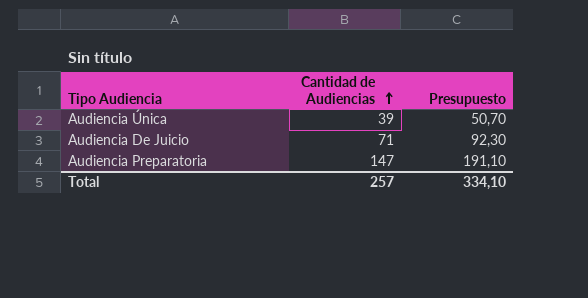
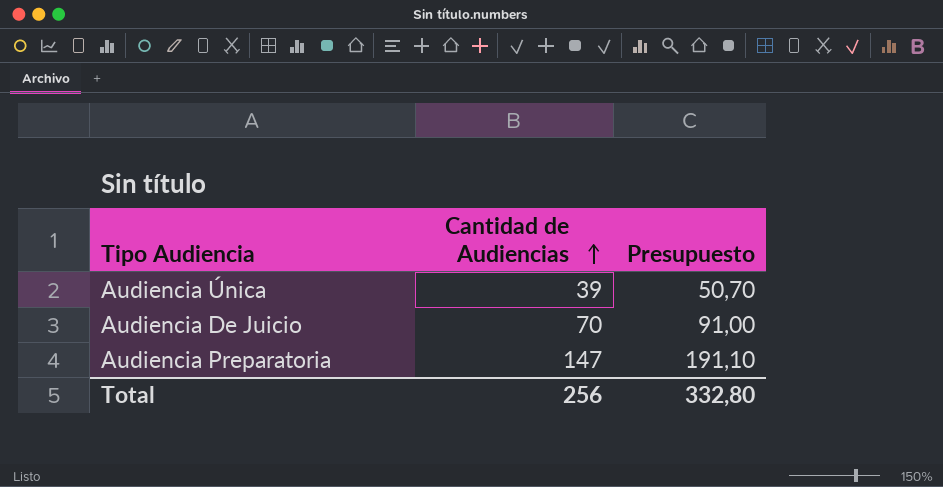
Audiencia De Juicio | Cantidad de Audiencias: 71 -> 70
Audiencia De Juicio | Presupuesto: 92,30 -> 91,00
Total | Cantidad de Audiencias: 257 -> 256
Total | Presupuesto: 334,10 -> 332,80

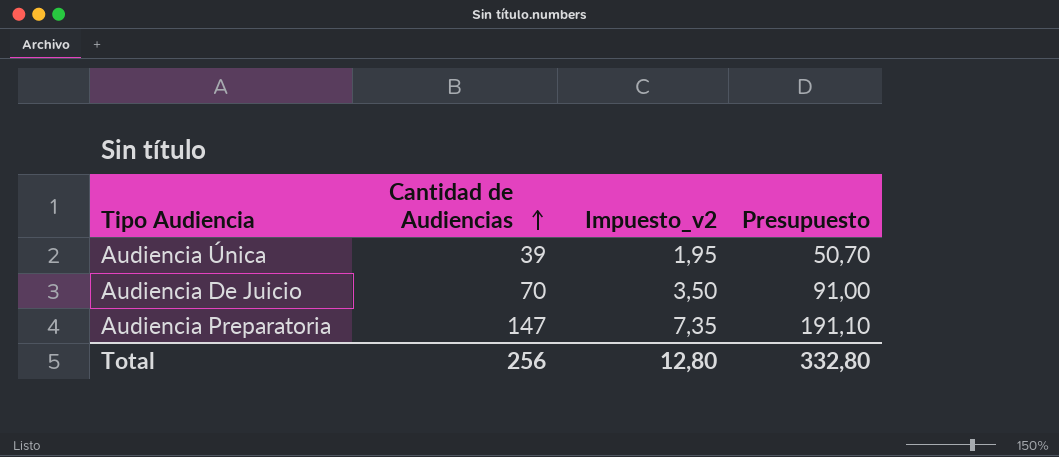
column Impuesto_v2 | formula: none -> [Cantidad de Audiencias] * 0,05

